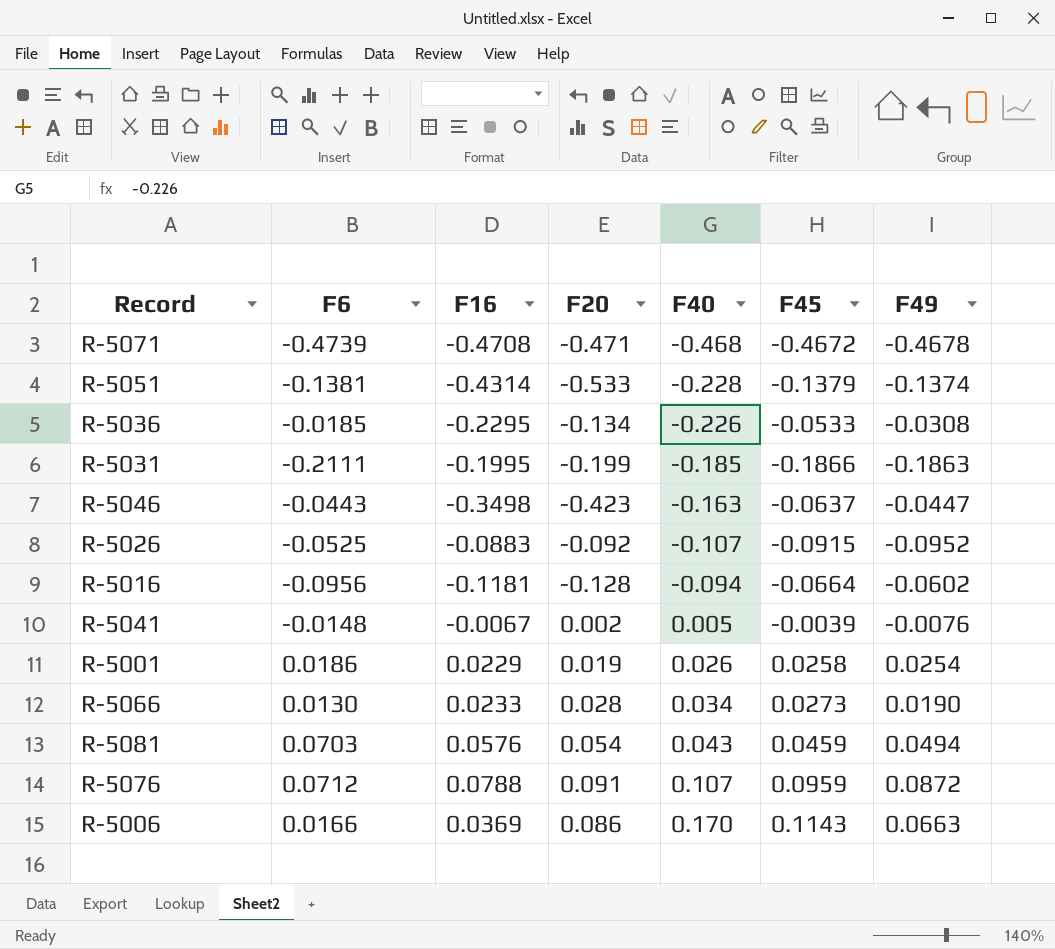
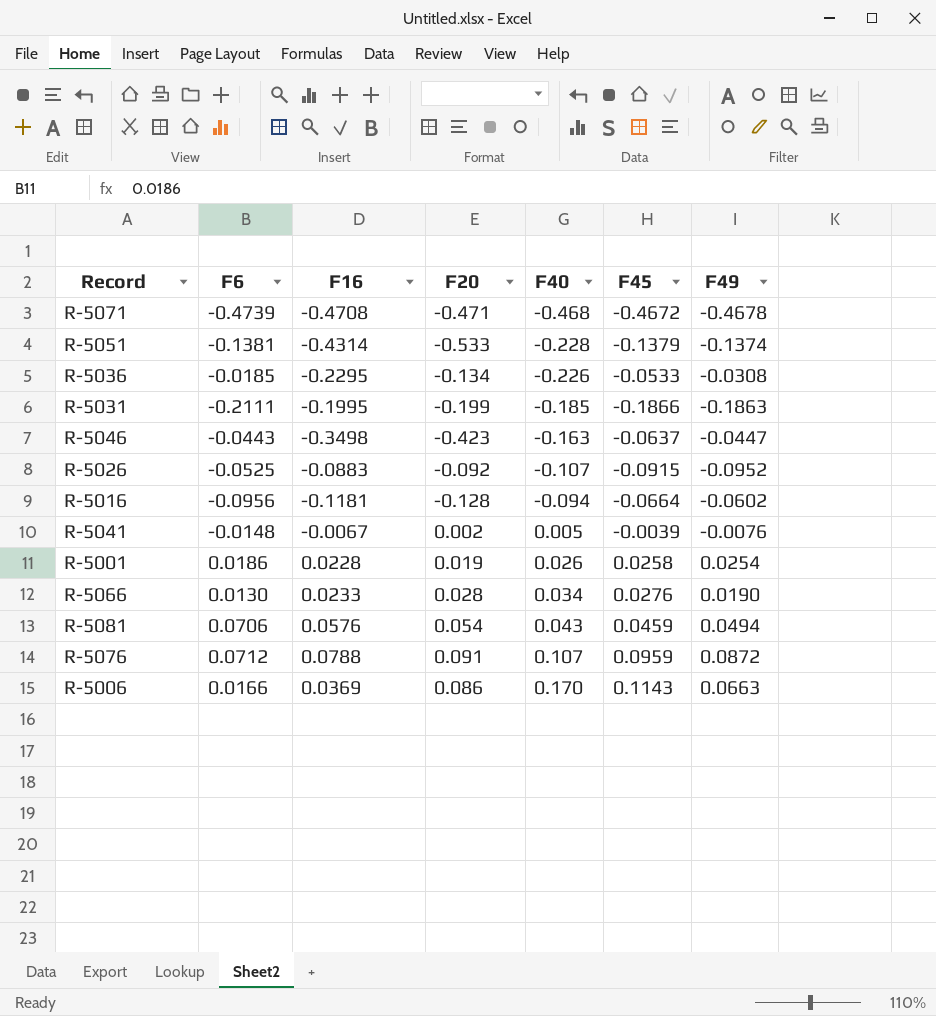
R-5001 | F16: 0.0229 -> 0.0228
R-5066 | F45: 0.0273 -> 0.0276
R-5081 | F6: 0.0703 -> 0.0706

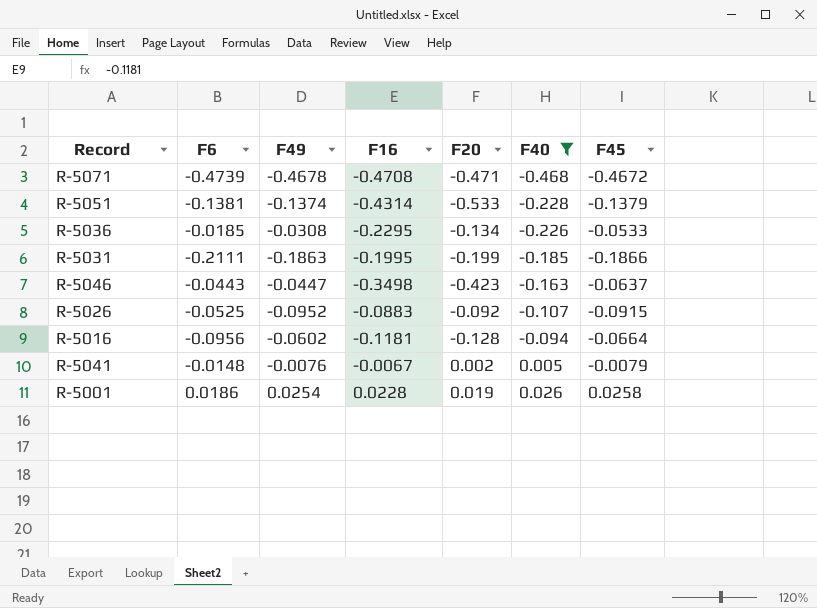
filter: none -> F40 <= 0.026
column F49 | position: 7 -> 3
R-5041 | F45: -0.0039 -> -0.0079

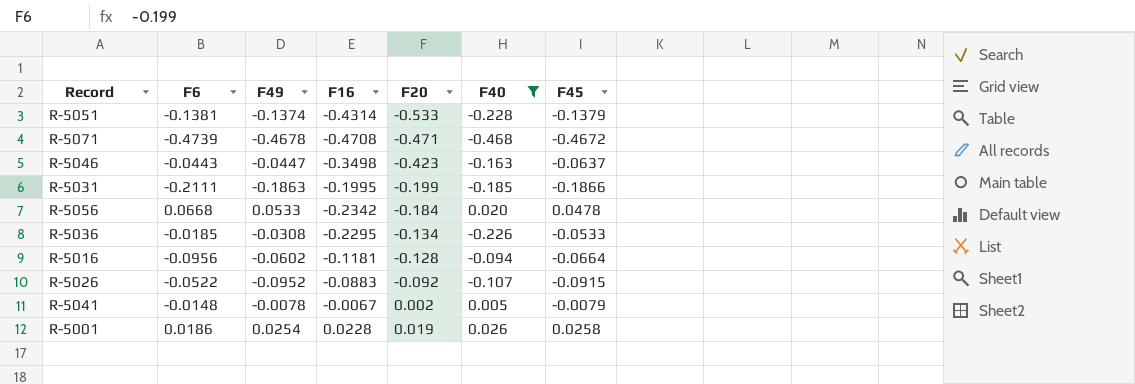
row order: F40 ascending -> F20 ascending
row R-5056: none -> 0.0668 | 0.0533 | -0.2342 | -0.184 | 0.020 | 0.0478
R-5026 | F6: -0.0525 -> -0.0522
R-5041 | F49: -0.0076 -> -0.0078

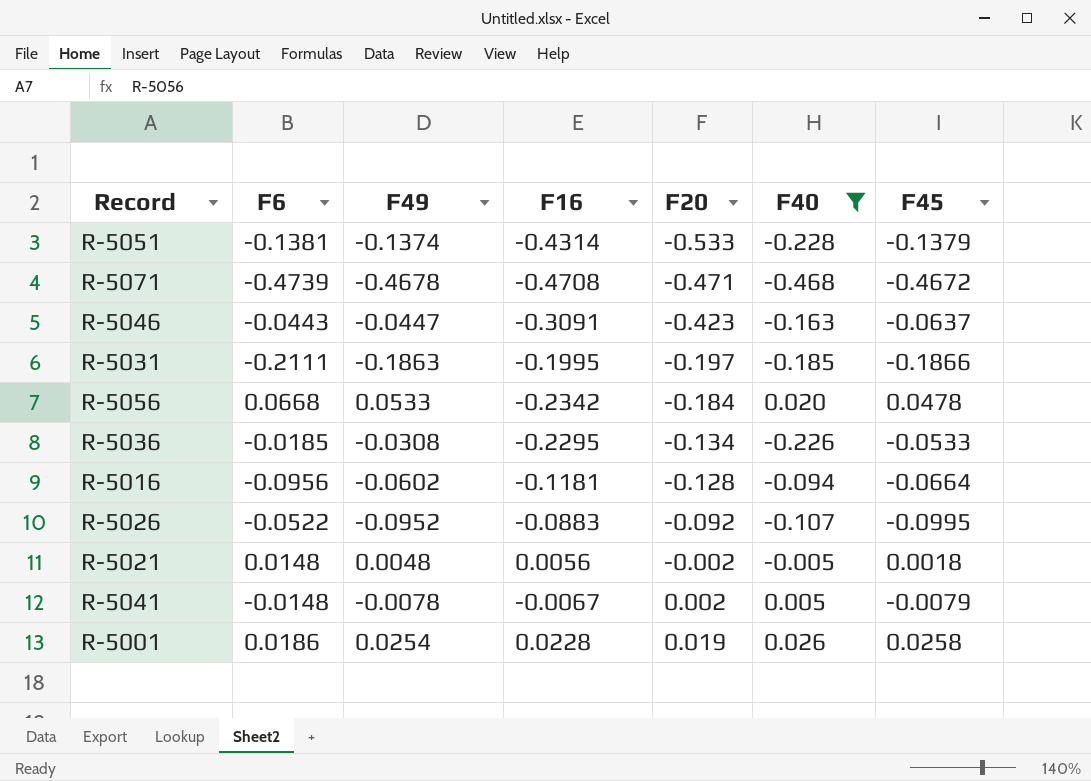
R-5046 | F16: -0.3498 -> -0.3091
R-5031 | F20: -0.199 -> -0.197
R-5026 | F45: -0.0915 -> -0.0995
row R-5021: none -> 0.0148 | 0.0048 | 0.0056 | -0.002 | -0.005 | 0.0018

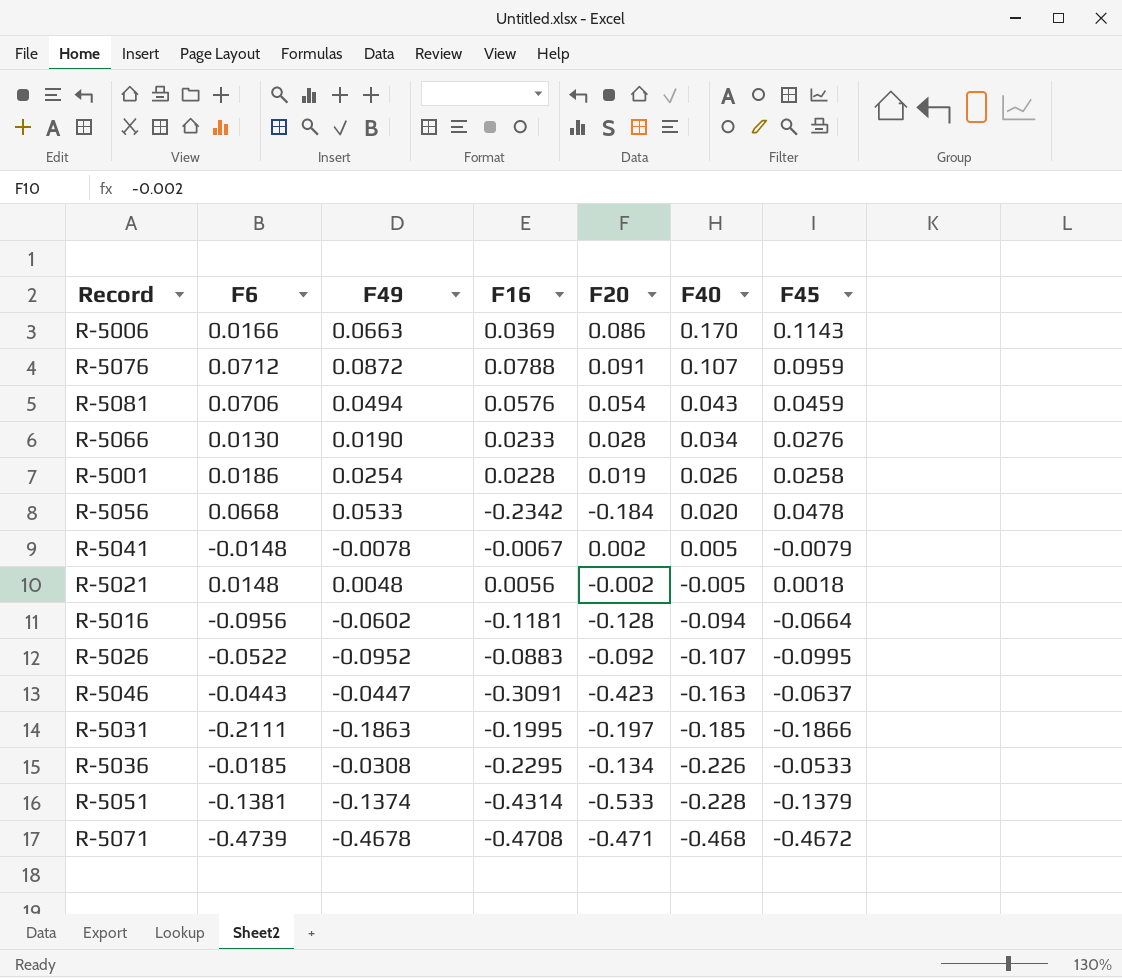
filter: F40 <= 0.026 -> none
row order: F20 ascending -> F40 descending

